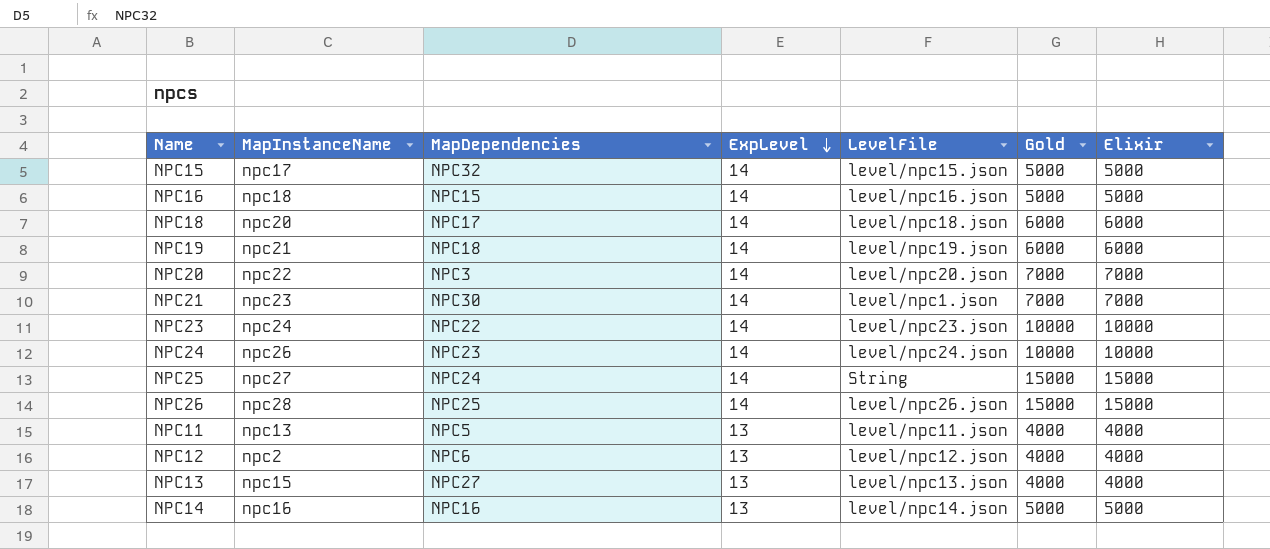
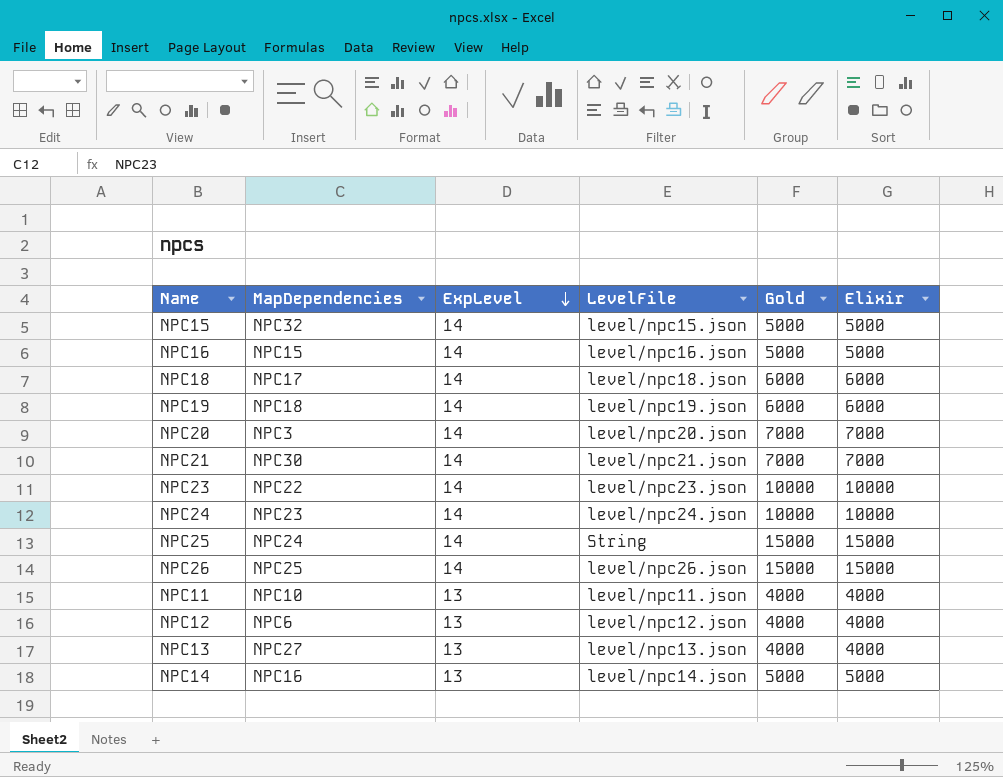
column MapInstanceName | position: 2 -> none
NPC21 | LevelFile: level/npc1.json -> level/npc21.json
NPC11 | MapDependencies: NPC5 -> NPC10

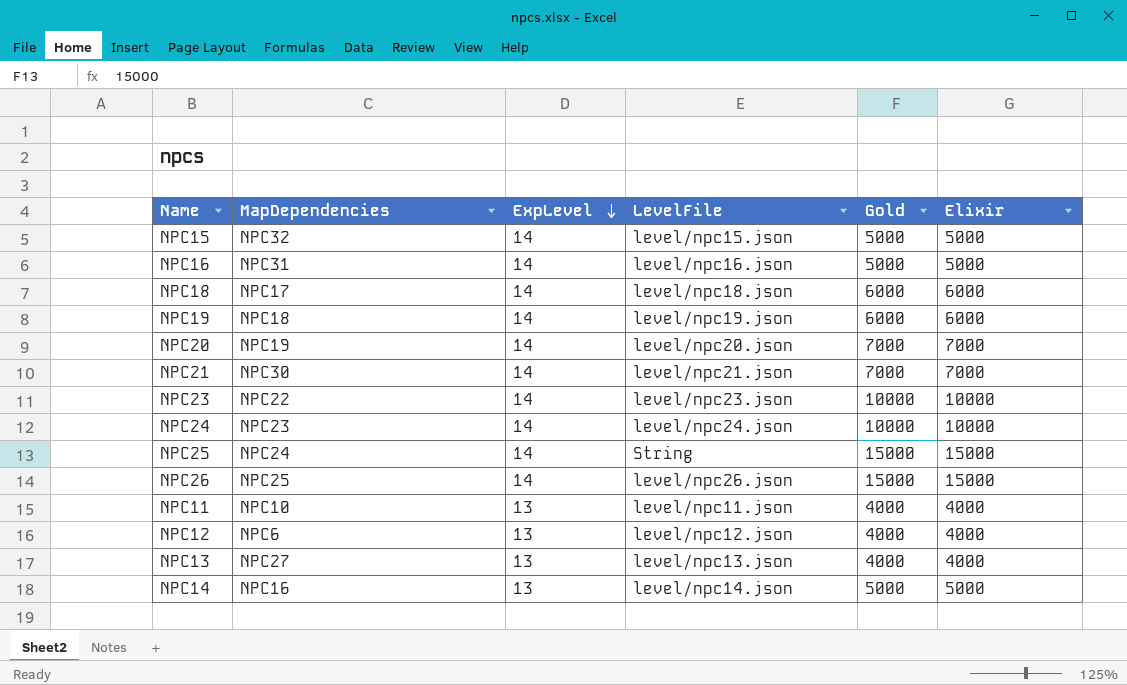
NPC16 | MapDependencies: NPC15 -> NPC31
NPC20 | MapDependencies: NPC3 -> NPC19

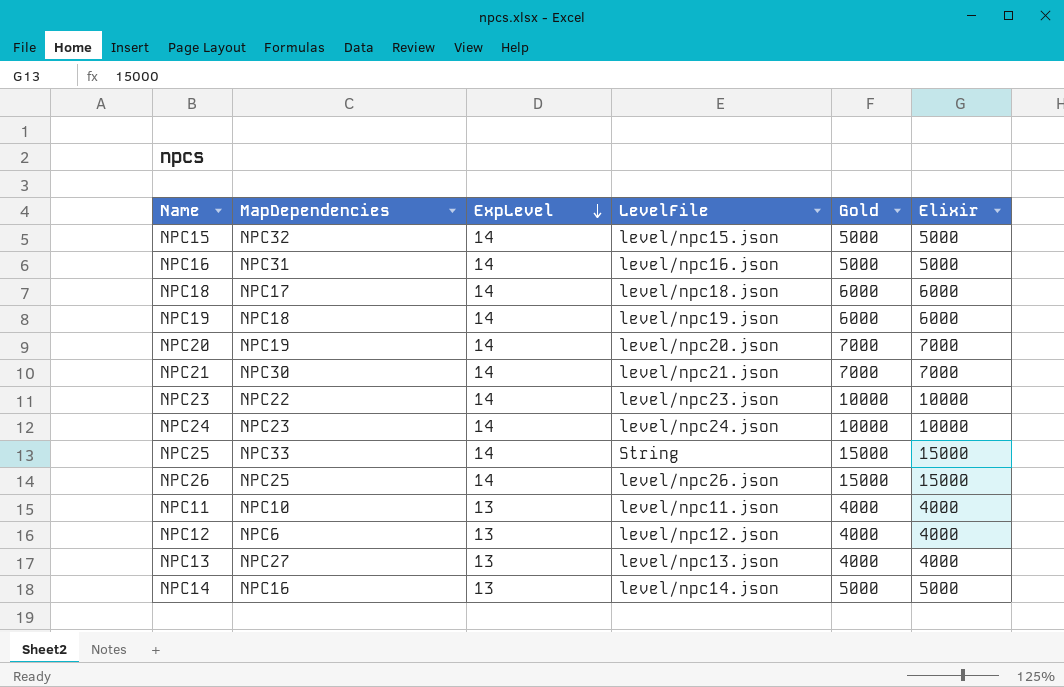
NPC25 | MapDependencies: NPC24 -> NPC33

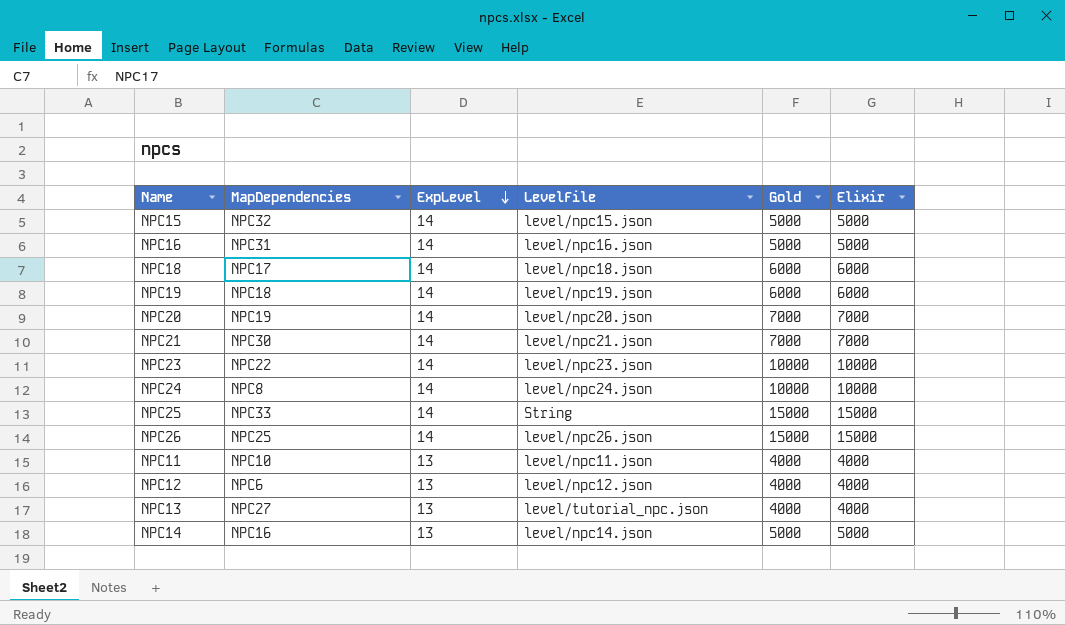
NPC24 | MapDependencies: NPC23 -> NPC8
NPC13 | LevelFile: level/npc13.json -> level/tutorial_npc.json

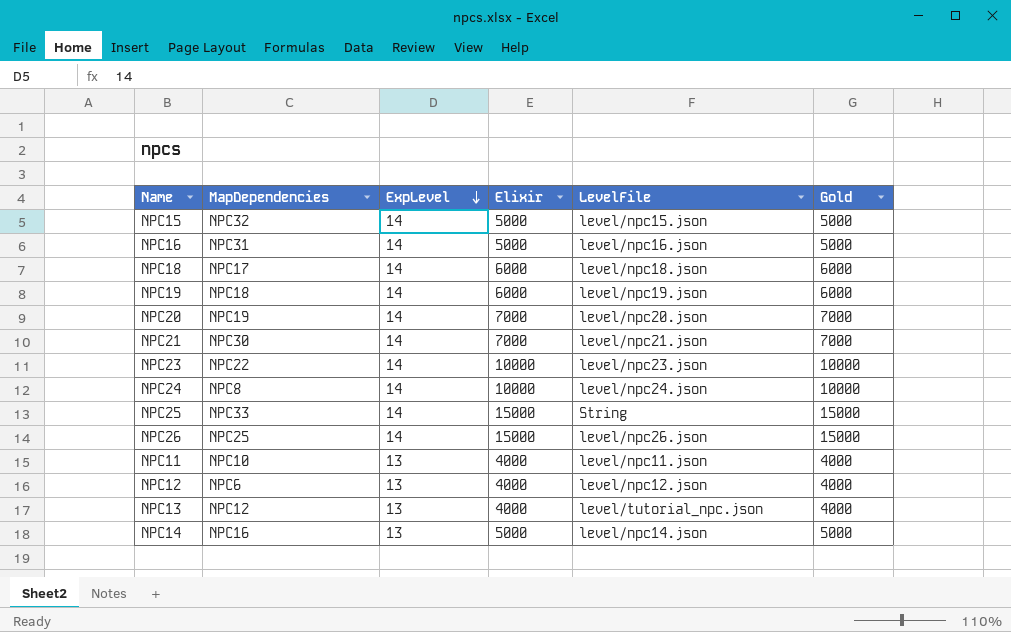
column Elixir | position: 6 -> 4
NPC13 | MapDependencies: NPC27 -> NPC12

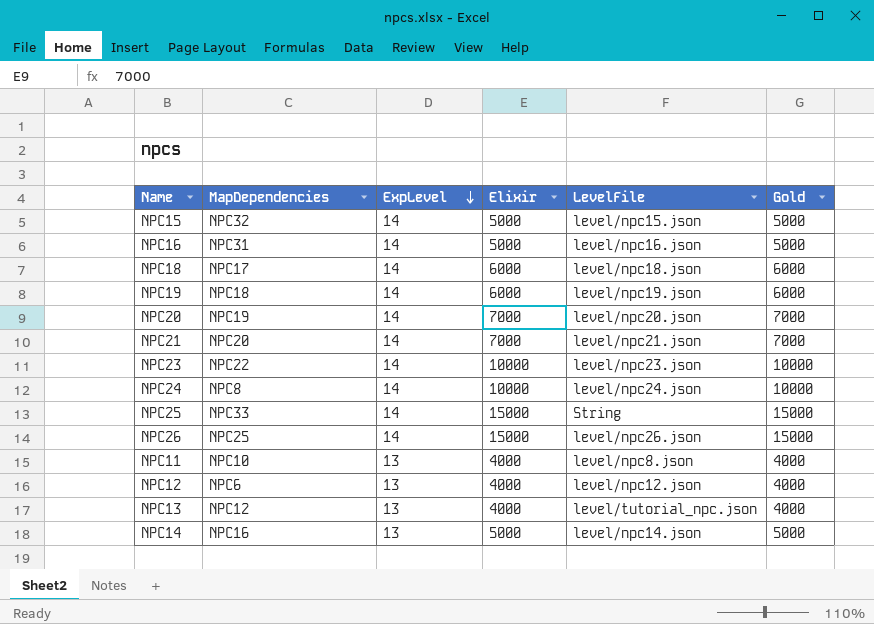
NPC21 | MapDependencies: NPC30 -> NPC20
NPC11 | LevelFile: level/npc11.json -> level/npc8.json

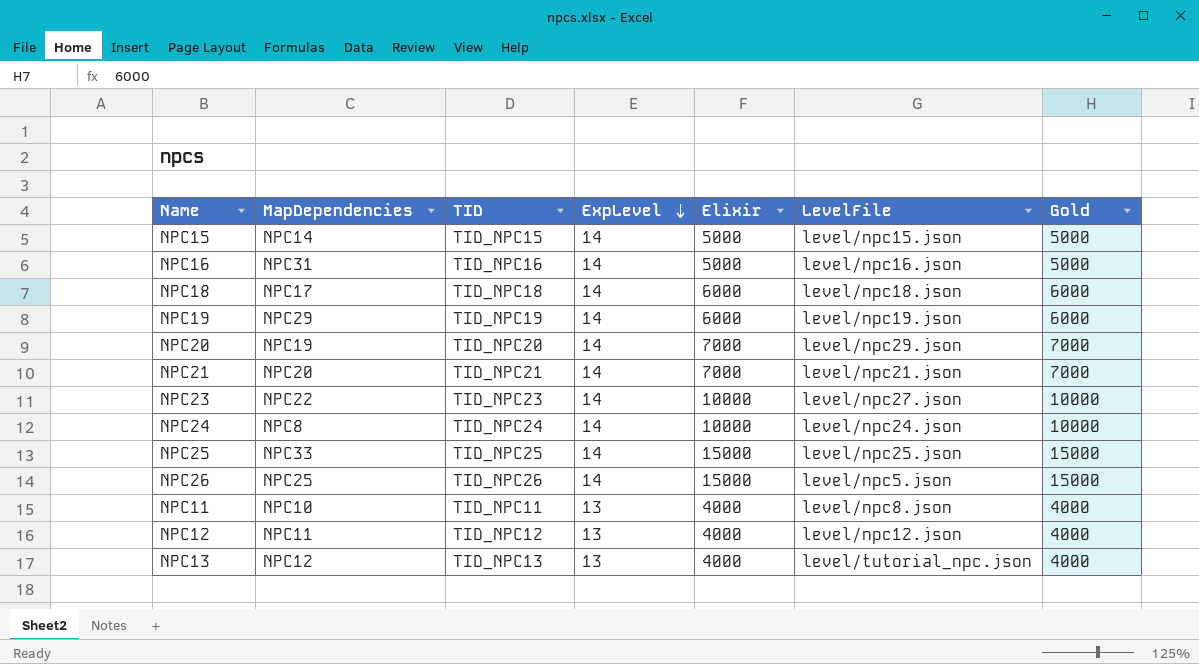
column TID | position: none -> 3
row NPC14: NPC16 | 13 | 5000 | level/npc14.json | 5000 -> none
NPC15 | MapDependencies: NPC32 -> NPC14
NPC19 | MapDependencies: NPC18 -> NPC29
NPC20 | LevelFile: level/npc20.json -> level/npc29.json
NPC23 | LevelFile: level/npc23.json -> level/npc27.json
NPC25 | LevelFile: String -> level/npc25.json
NPC26 | LevelFile: level/npc26.json -> level/npc5.json
NPC12 | MapDependencies: NPC6 -> NPC11

